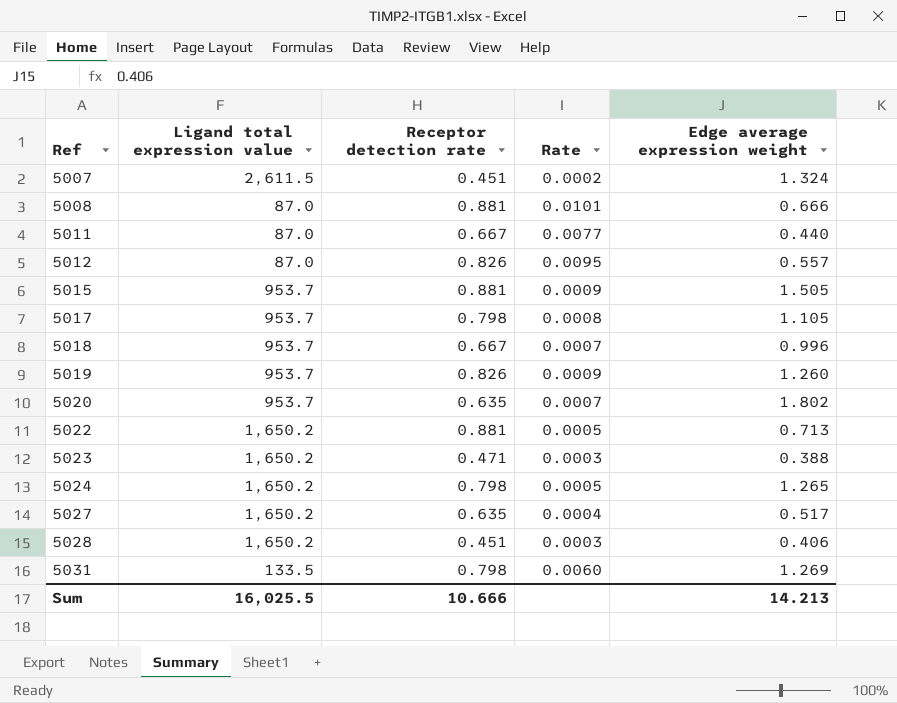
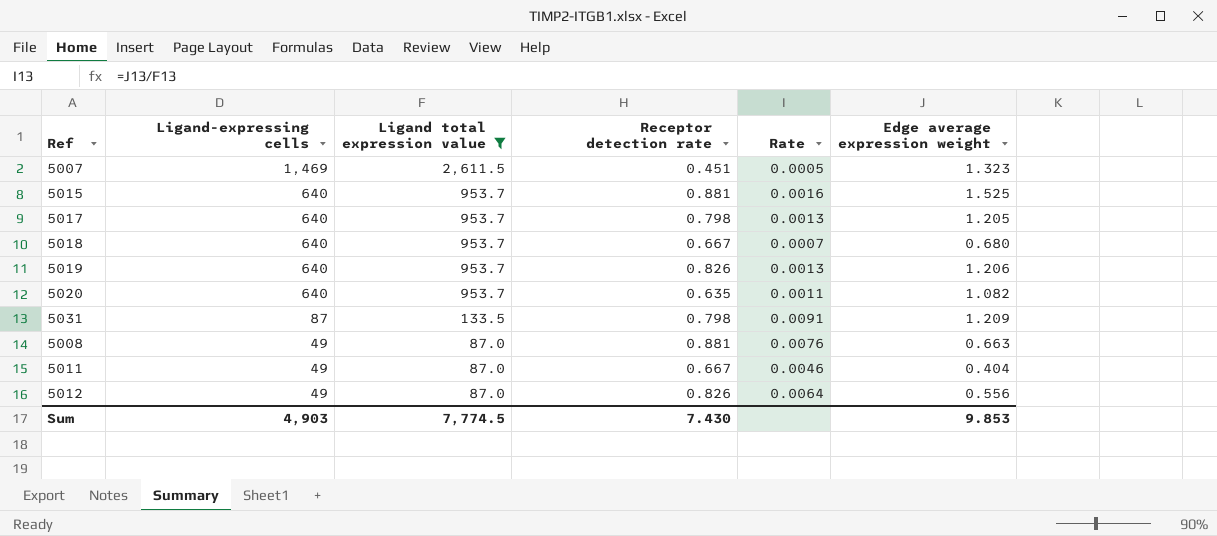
filter: none -> Ligand total expression value != 1,650.2
row order: Ref ascending -> Ligand-expressing cells descending
column Ligand-expressing cells | position: none -> 2
column Rate | formula: [Receptor detection rate] / [Ligand total expression value] -> [Edge average expression weight] / [Ligand total expression value]
5007 | Edge average expression weight: 1.324 -> 1.323
5015 | Edge average expression weight: 1.505 -> 1.525
5017 | Edge average expression weight: 1.105 -> 1.205
5018 | Edge average expression weight: 0.996 -> 0.680
5019 | Edge average expression weight: 1.260 -> 1.206
5020 | Edge average expression weight: 1.802 -> 1.082
5031 | Edge average expression weight: 1.269 -> 1.209
5008 | Edge average expression weight: 0.666 -> 0.663
5011 | Edge average expression weight: 0.440 -> 0.404
5012 | Edge average expression weight: 0.557 -> 0.556
Sum | Ligand total expression value: 16,025.5 -> 7,774.5
Sum | Receptor detection rate: 10.666 -> 7.430
Sum | Edge average expression weight: 14.213 -> 9.853

